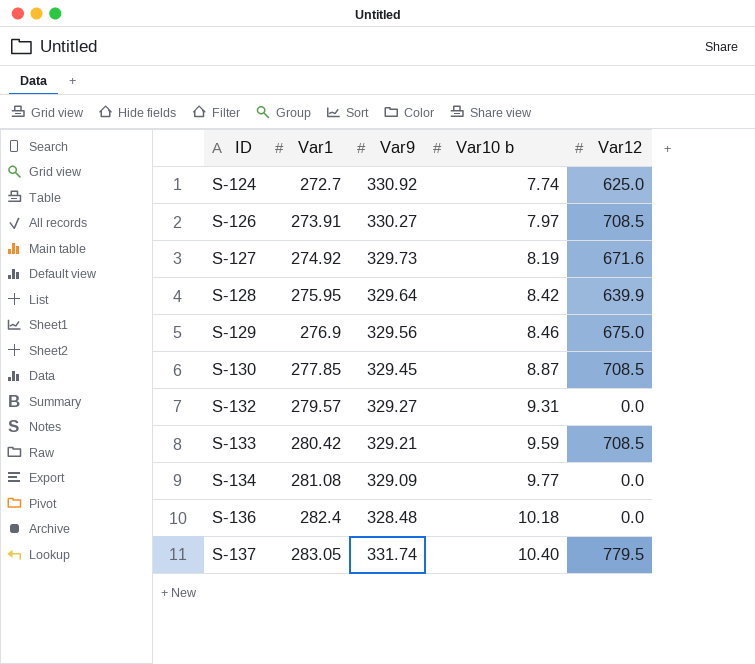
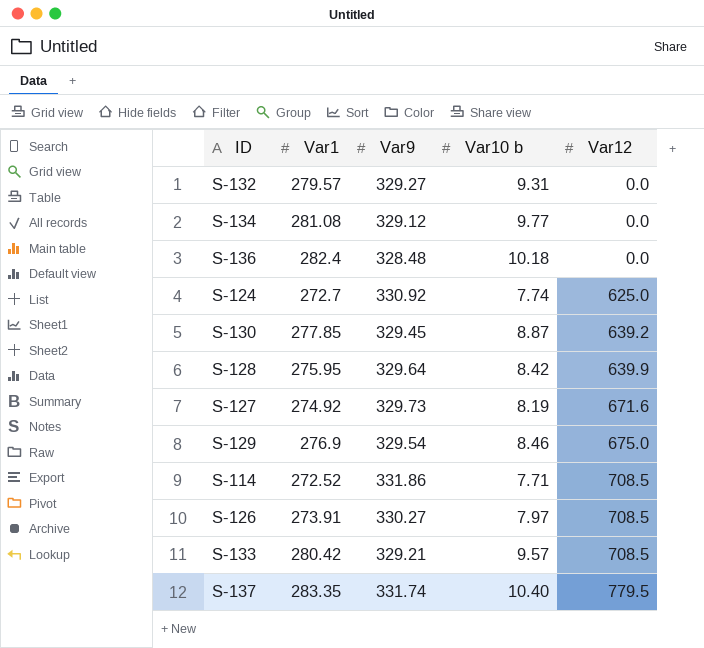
row order: ID ascending -> Var12 ascending
S-134 | Var9: 329.09 -> 329.12
S-130 | Var12: 708.5 -> 639.2
S-129 | Var9: 329.56 -> 329.54
row S-114: none -> 272.52 | 331.86 | 7.71 | 708.5
S-133 | Var10 b: 9.59 -> 9.57
S-137 | Var1: 283.05 -> 283.35

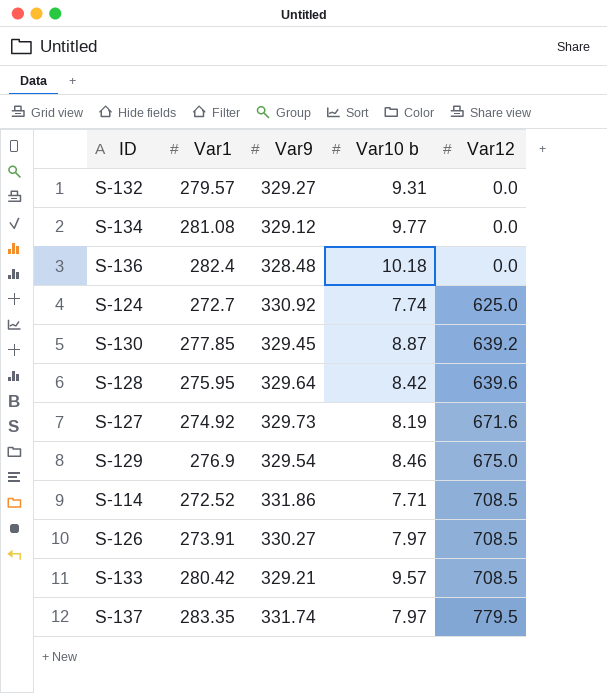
S-128 | Var12: 639.9 -> 639.6
S-137 | Var10 b: 10.40 -> 7.97

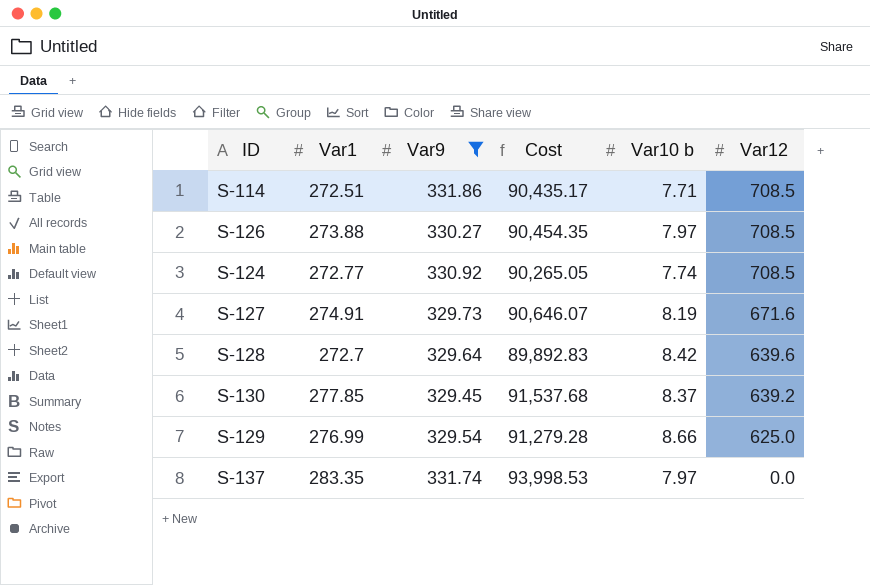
filter: none -> Var9 >= 329.45
row order: Var12 ascending -> Var12 descending
column Cost | formula: none -> [Var1] * [Var9]
S-114 | Var1: 272.52 -> 272.51
S-126 | Var1: 273.91 -> 273.88
S-124 | Var1: 272.7 -> 272.77
S-124 | Var12: 625.0 -> 708.5
S-127 | Var1: 274.92 -> 274.91
S-128 | Var1: 275.95 -> 272.7
S-130 | Var10 b: 8.87 -> 8.37
S-129 | Var1: 276.9 -> 276.99
S-129 | Var10 b: 8.46 -> 8.66
S-129 | Var12: 675.0 -> 625.0
S-137 | Var12: 779.5 -> 0.0

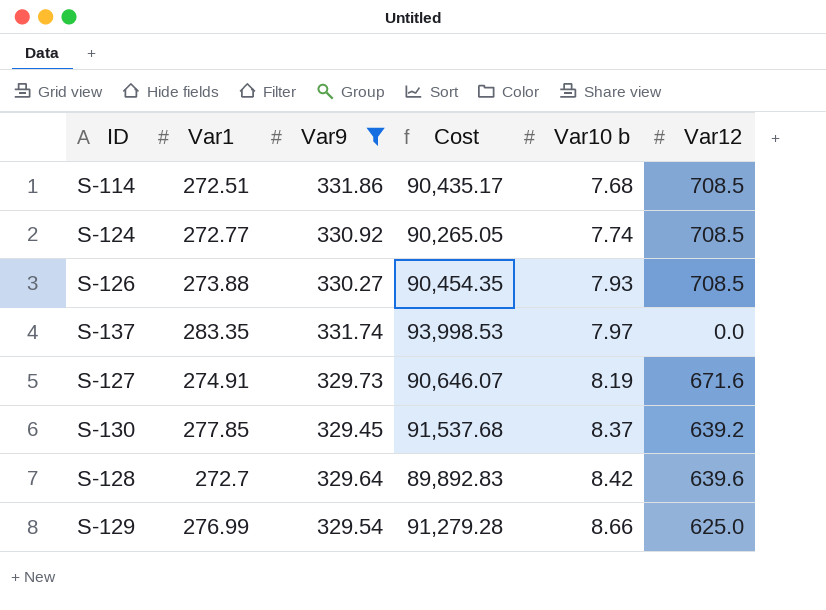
row order: Var12 descending -> Var10 b ascending
S-114 | Var10 b: 7.71 -> 7.68
S-126 | Var10 b: 7.97 -> 7.93

